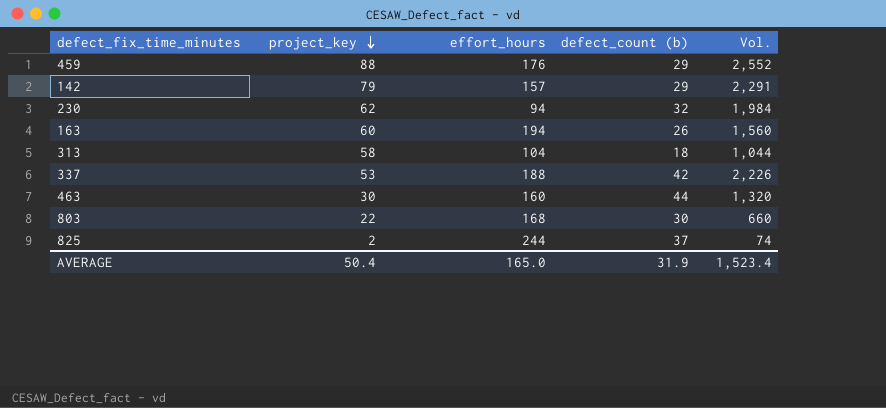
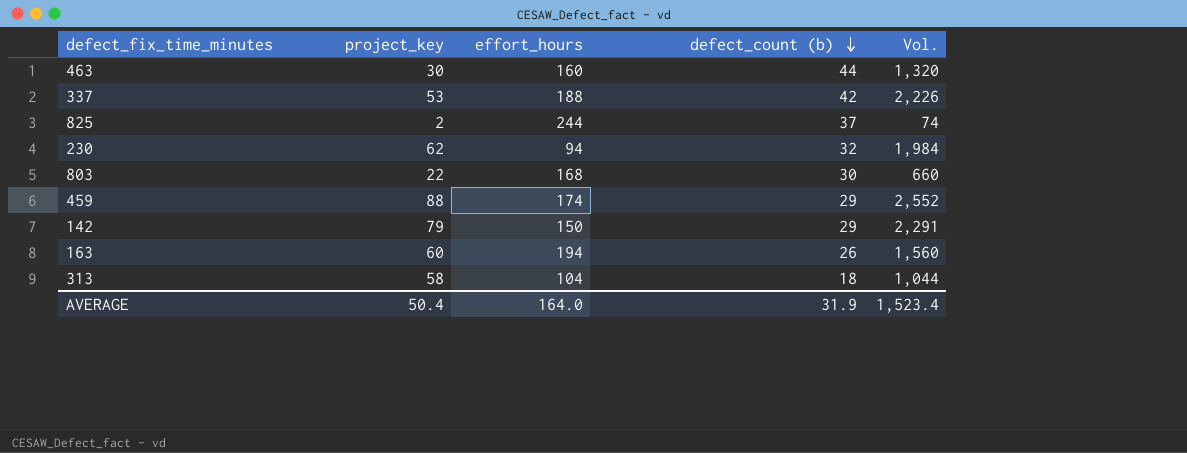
row order: project_key descending -> defect_count (b) descending
459 | effort_hours: 176 -> 174
142 | effort_hours: 157 -> 150
AVERAGE | effort_hours: 165.0 -> 164.0

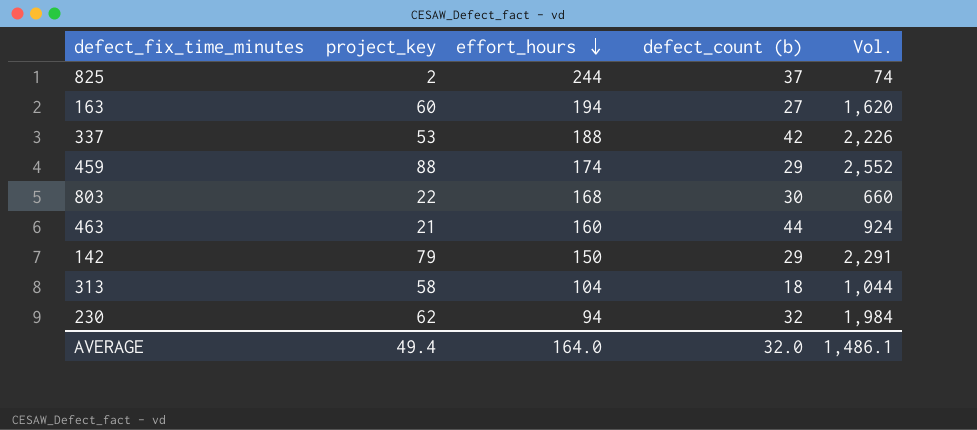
row order: defect_count (b) descending -> effort_hours descending
163 | defect_count (b): 26 -> 27
163 | Vol.: 1,560 -> 1,620
463 | project_key: 30 -> 21
463 | Vol.: 1,320 -> 924
AVERAGE | project_key: 50.4 -> 49.4
AVERAGE | defect_count (b): 31.9 -> 32.0
AVERAGE | Vol.: 1,523.4 -> 1,486.1

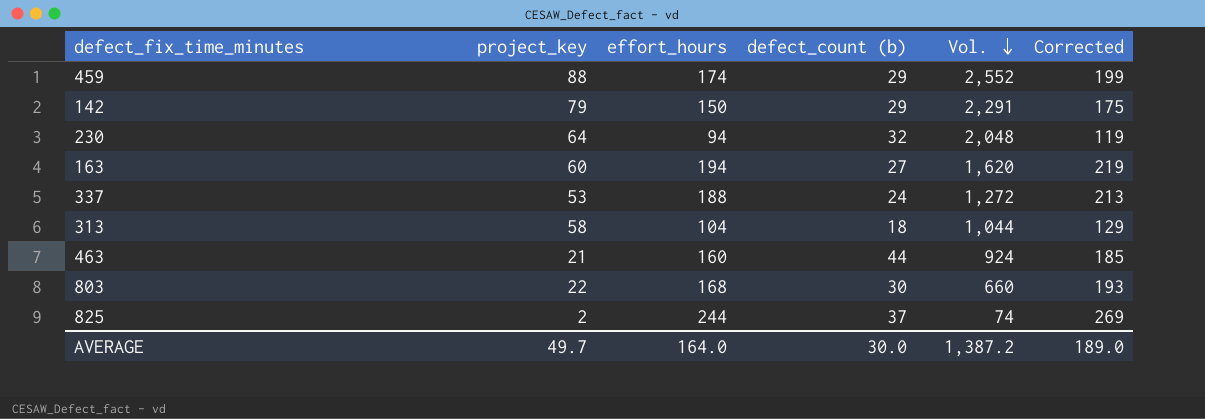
row order: effort_hours descending -> Vol. descending
column Corrected | formula: none -> [effort_hours] + 25
230 | project_key: 62 -> 64
230 | Vol.: 1,984 -> 2,048
337 | defect_count (b): 42 -> 24
337 | Vol.: 2,226 -> 1,272
AVERAGE | project_key: 49.4 -> 49.7
AVERAGE | defect_count (b): 32.0 -> 30.0
AVERAGE | Vol.: 1,486.1 -> 1,387.2

